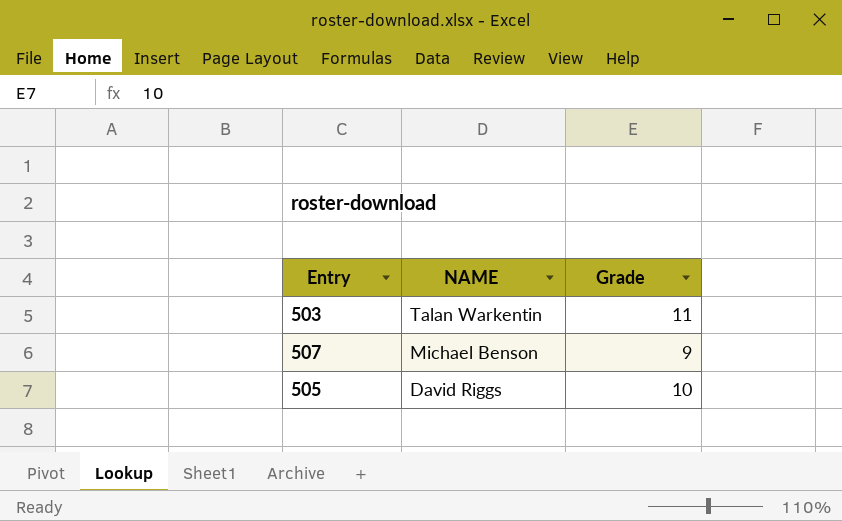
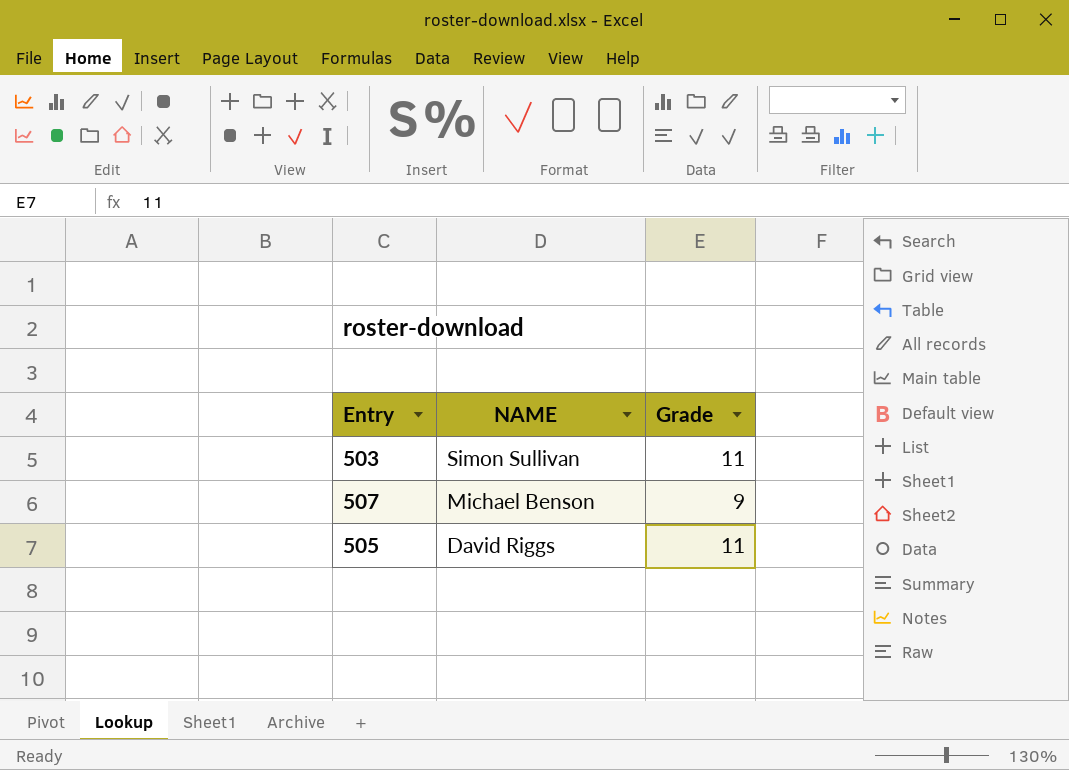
503 | NAME: Talan Warkentin -> Simon Sullivan
505 | Grade: 10 -> 11

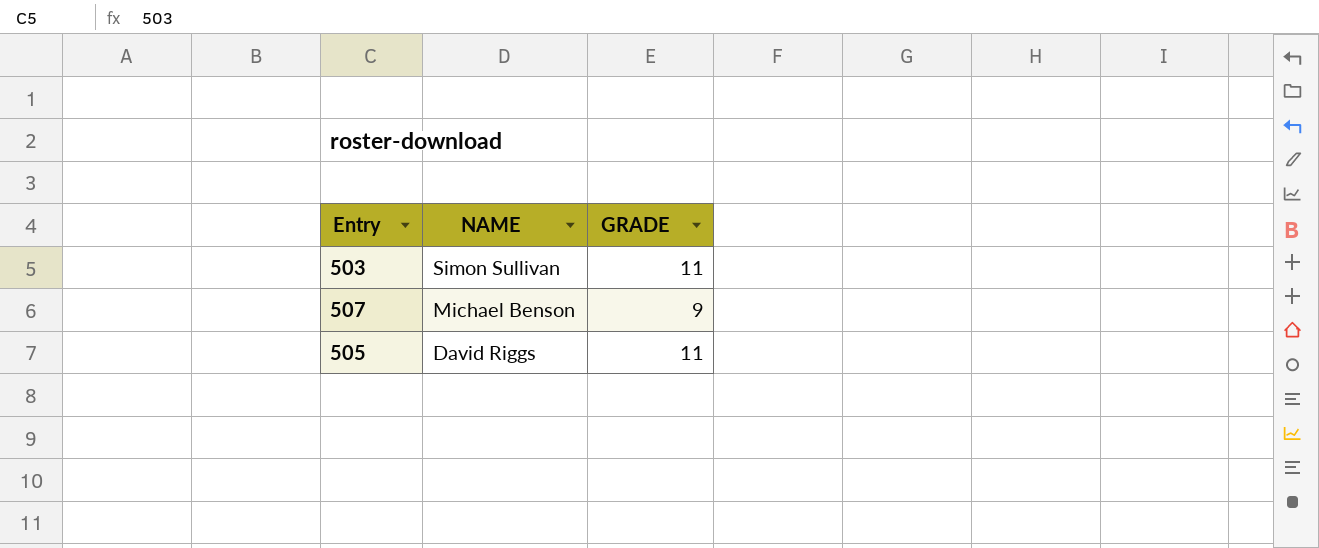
column name: Grade -> GRADE

